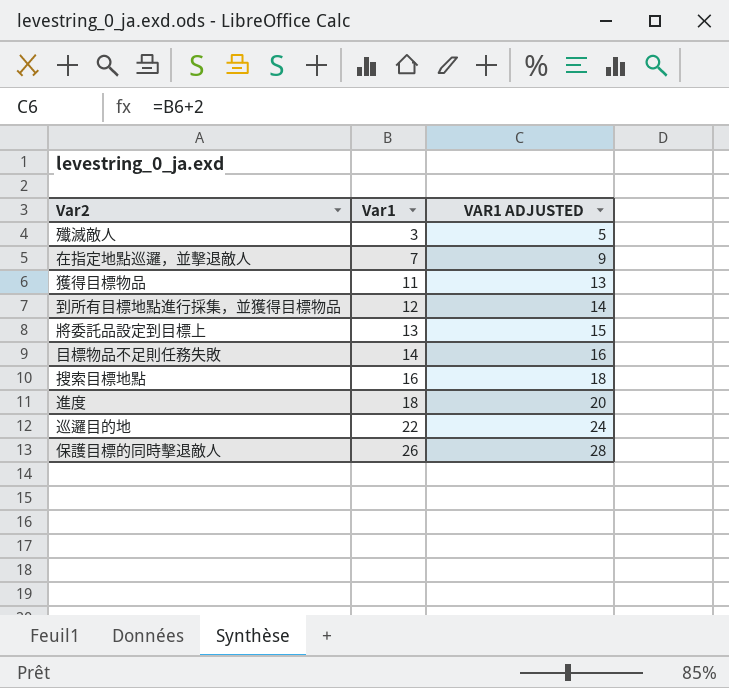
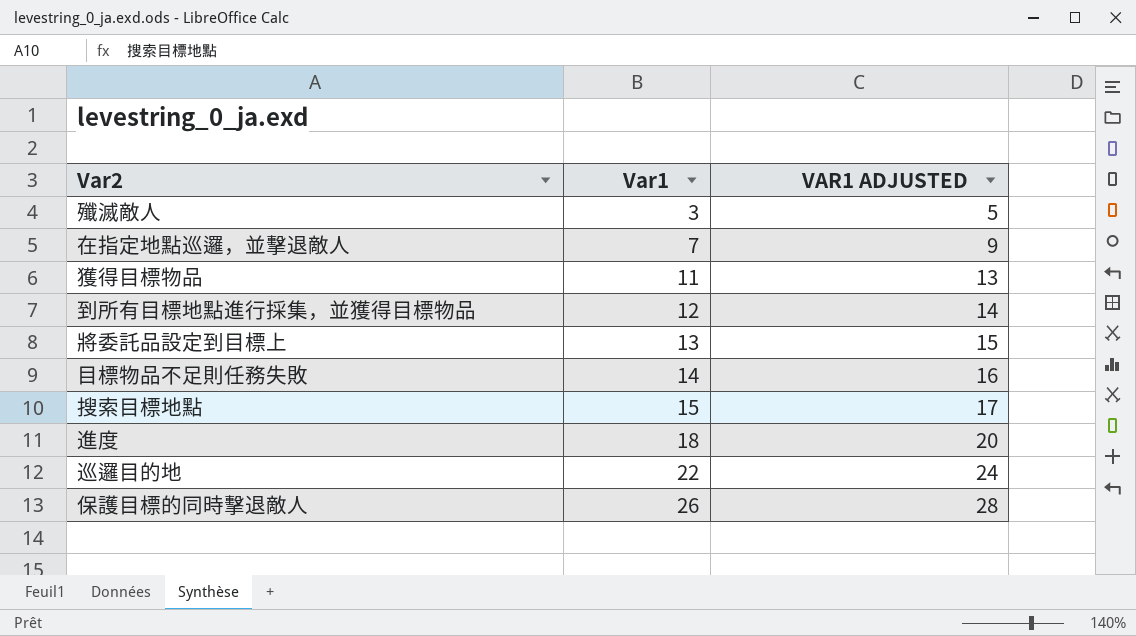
搜索目標地點 | Var1: 16 -> 15
搜索目標地點 | VAR1 ADJUSTED: 18 -> 17

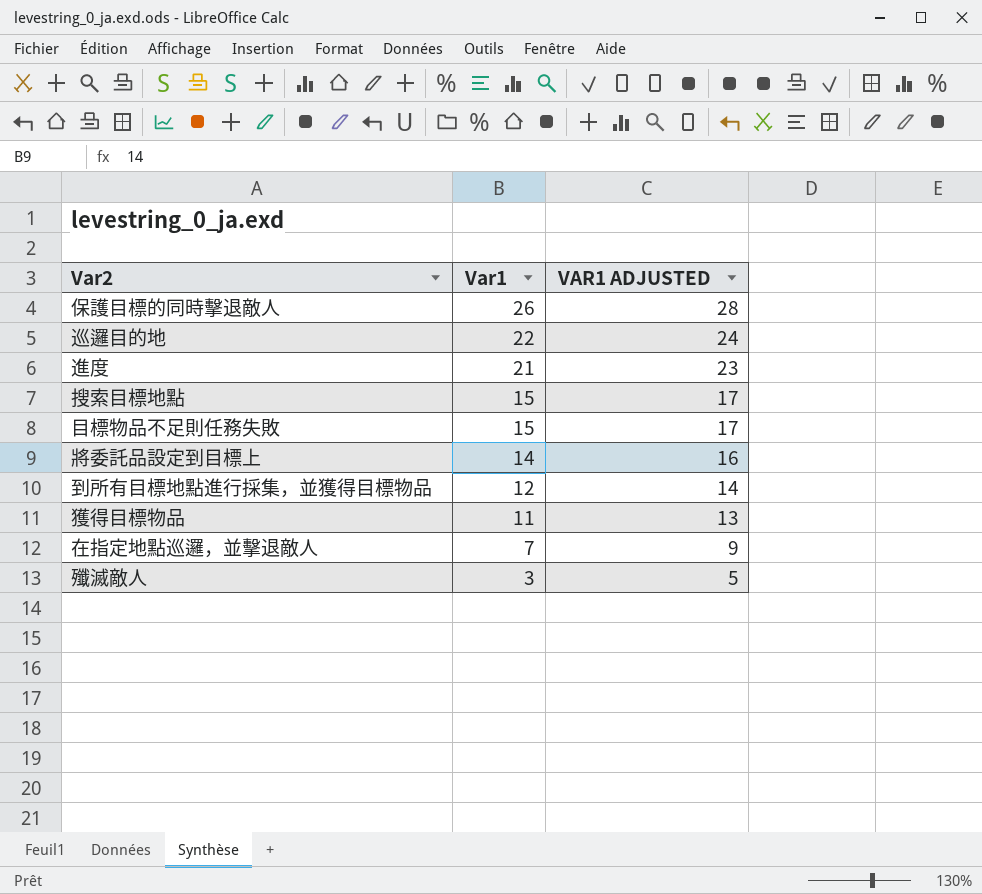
row order: Var1 ascending -> Var1 descending
進度 | Var1: 18 -> 21
進度 | VAR1 ADJUSTED: 20 -> 23
目標物品不足則任務失敗 | Var1: 14 -> 15
目標物品不足則任務失敗 | VAR1 ADJUSTED: 16 -> 17
將委託品設定到目標上 | Var1: 13 -> 14
將委託品設定到目標上 | VAR1 ADJUSTED: 15 -> 16

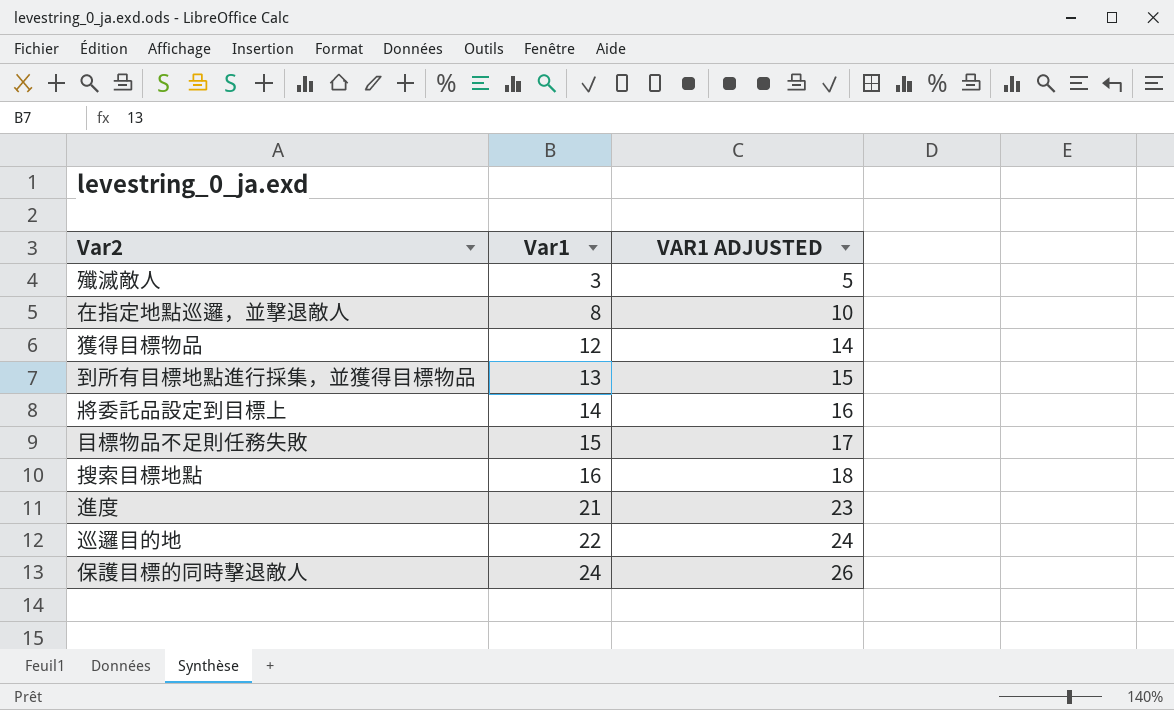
row order: Var1 descending -> Var1 ascending
在指定地點巡邏，並擊退敵人 | Var1: 7 -> 8
在指定地點巡邏，並擊退敵人 | VAR1 ADJUSTED: 9 -> 10
獲得目標物品 | Var1: 11 -> 12
獲得目標物品 | VAR1 ADJUSTED: 13 -> 14
到所有目標地點進行採集，並獲得目標物品 | Var1: 12 -> 13
到所有目標地點進行採集，並獲得目標物品 | VAR1 ADJUSTED: 14 -> 15
搜索目標地點 | Var1: 15 -> 16
搜索目標地點 | VAR1 ADJUSTED: 17 -> 18
保護目標的同時擊退敵人 | Var1: 26 -> 24
保護目標的同時擊退敵人 | VAR1 ADJUSTED: 28 -> 26

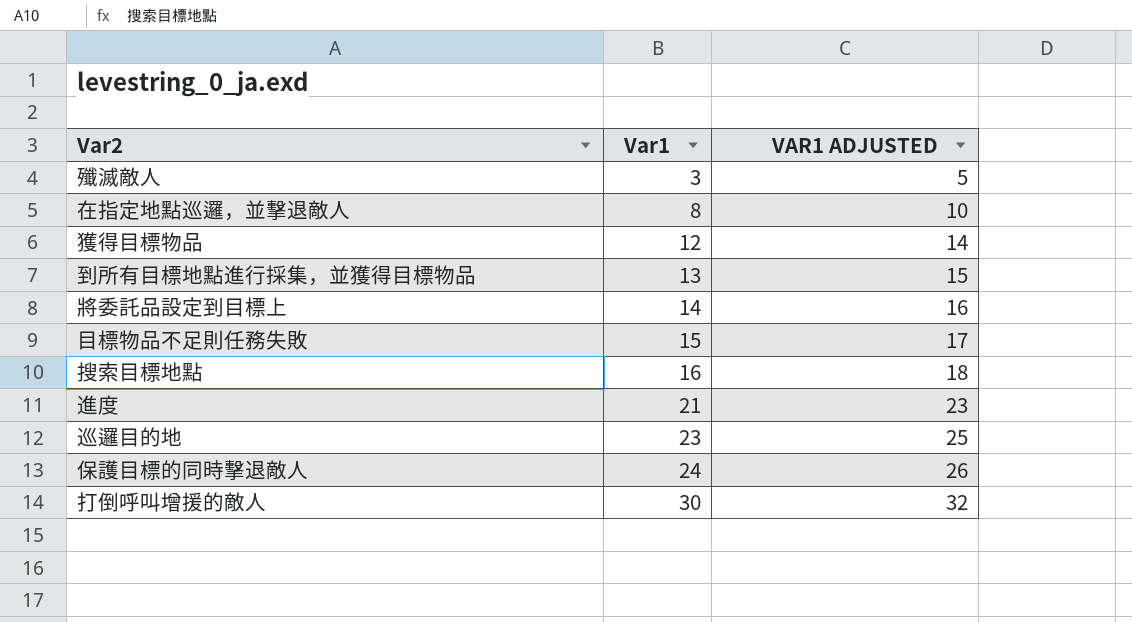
巡邏目的地 | Var1: 22 -> 23
巡邏目的地 | VAR1 ADJUSTED: 24 -> 25
row 打倒呼叫增援的敵人: none -> 30 | 32

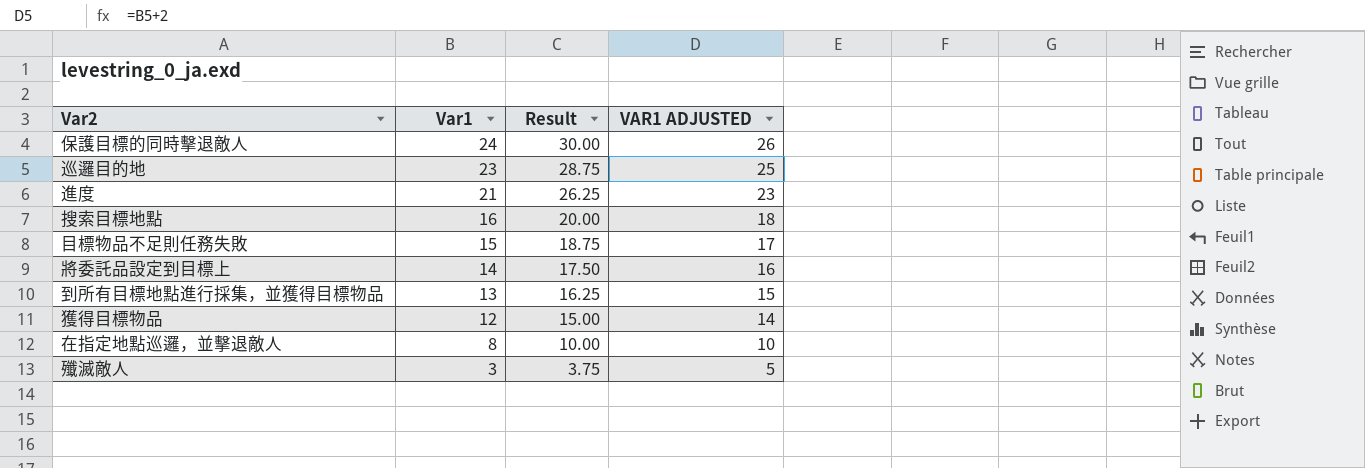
row order: Var1 ascending -> Var1 descending
column Result | formula: none -> [Var1] * 1.25
row 打倒呼叫增援的敵人: 30 | 32 -> none

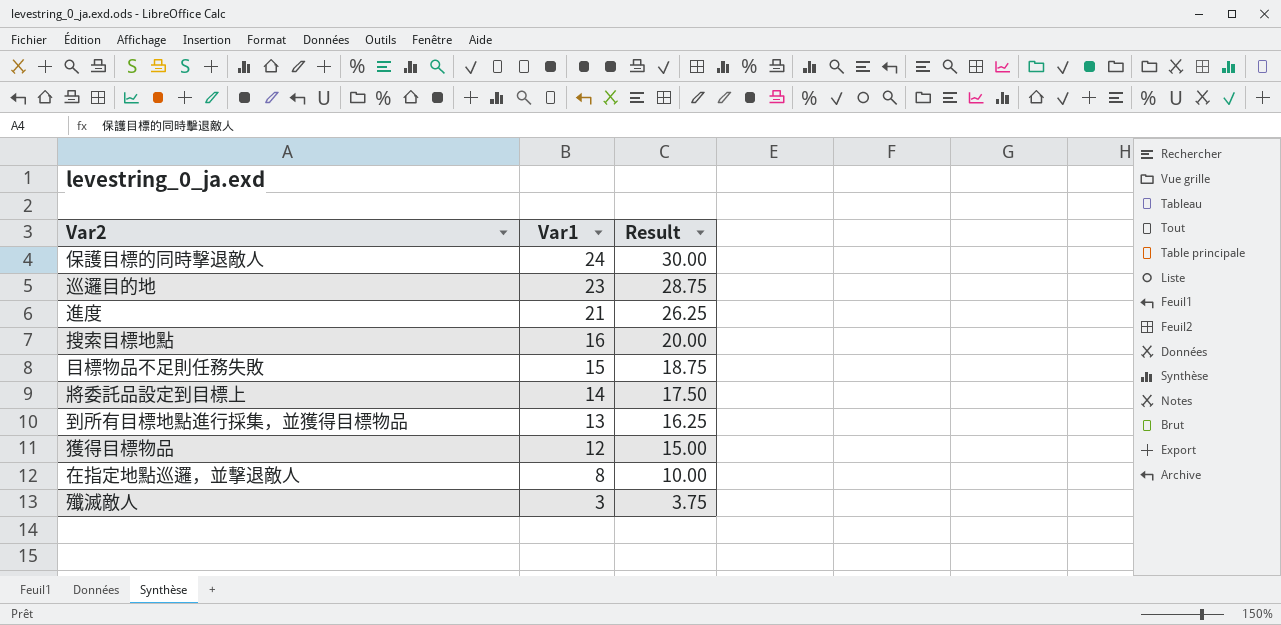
column VAR1 ADJUSTED | formula: [Var1] + 2 -> none

